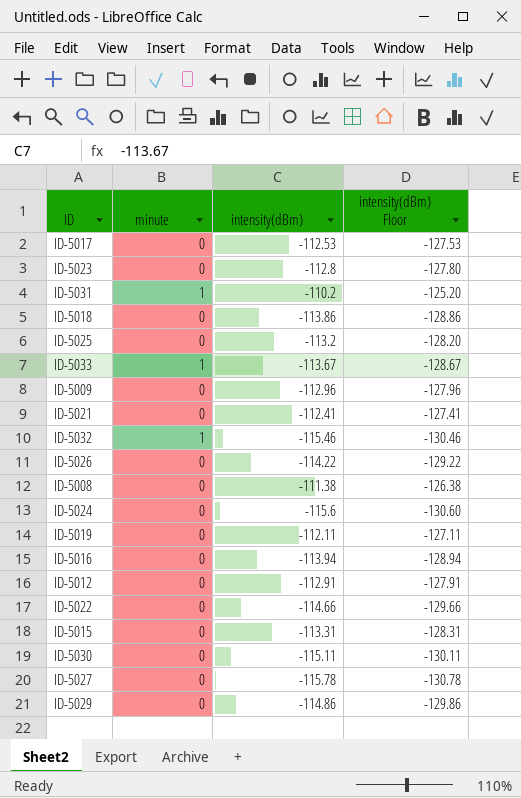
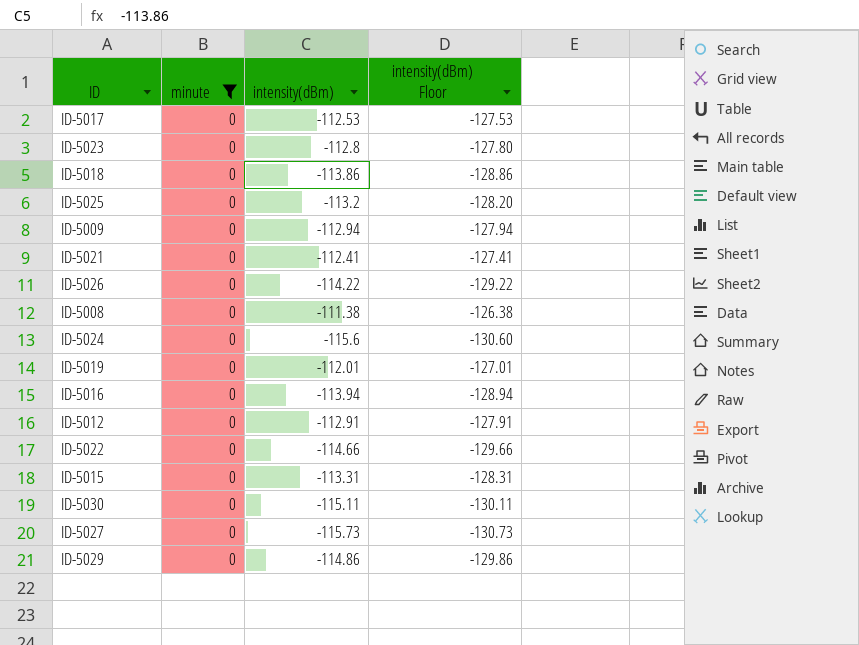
filter: none -> minute = 0
ID-5009 | intensity(dBm): -112.96 -> -112.94
ID-5009 | intensity(dBm) Floor: -127.96 -> -127.94
ID-5019 | intensity(dBm): -112.11 -> -112.01
ID-5019 | intensity(dBm) Floor: -127.11 -> -127.01
ID-5027 | intensity(dBm): -115.78 -> -115.73
ID-5027 | intensity(dBm) Floor: -130.78 -> -130.73

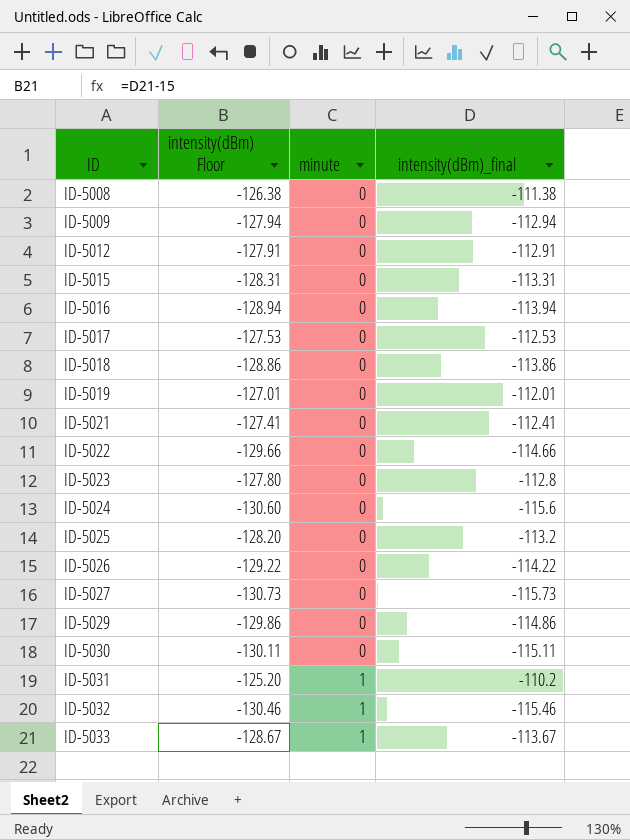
filter: minute = 0 -> none
row order: none -> ID ascending
column intensity(dBm) Floor | position: 4 -> 2
column name: intensity(dBm) -> intensity(dBm)_final

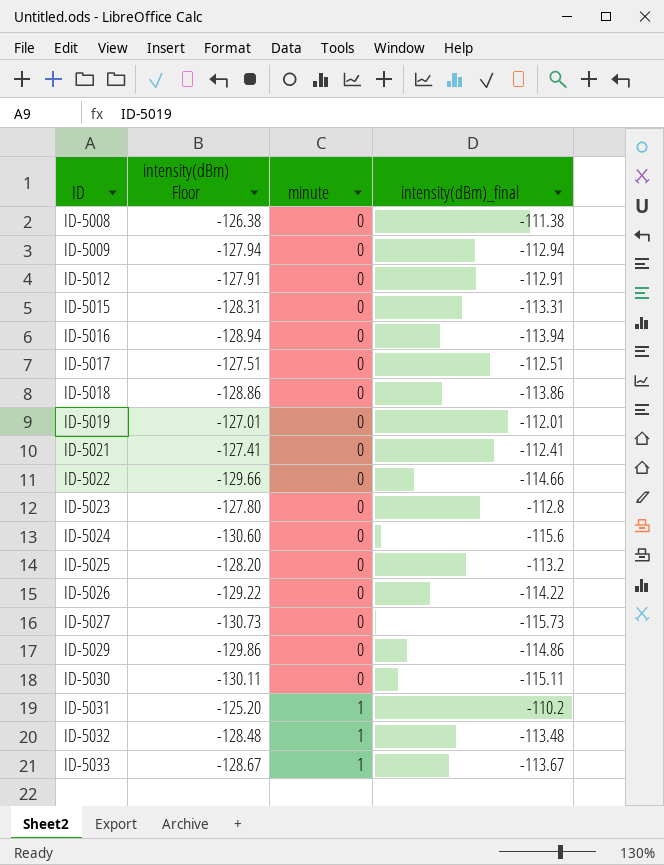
ID-5017 | intensity(dBm) Floor: -127.53 -> -127.51
ID-5017 | intensity(dBm)_final: -112.53 -> -112.51
ID-5032 | intensity(dBm) Floor: -130.46 -> -128.48
ID-5032 | intensity(dBm)_final: -115.46 -> -113.48

